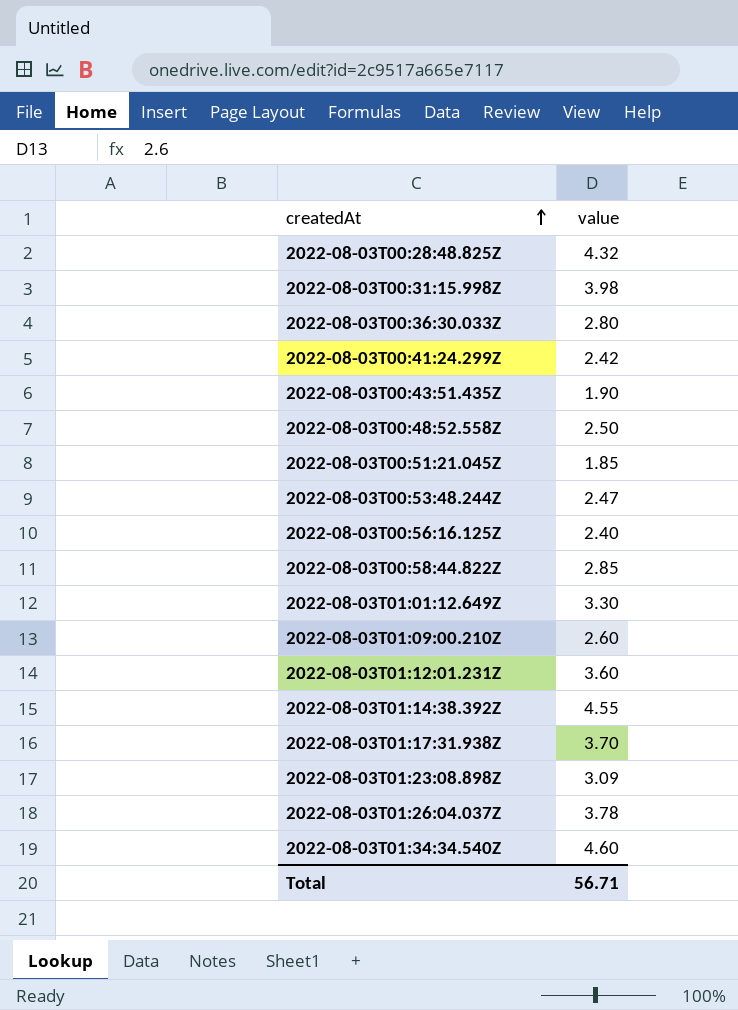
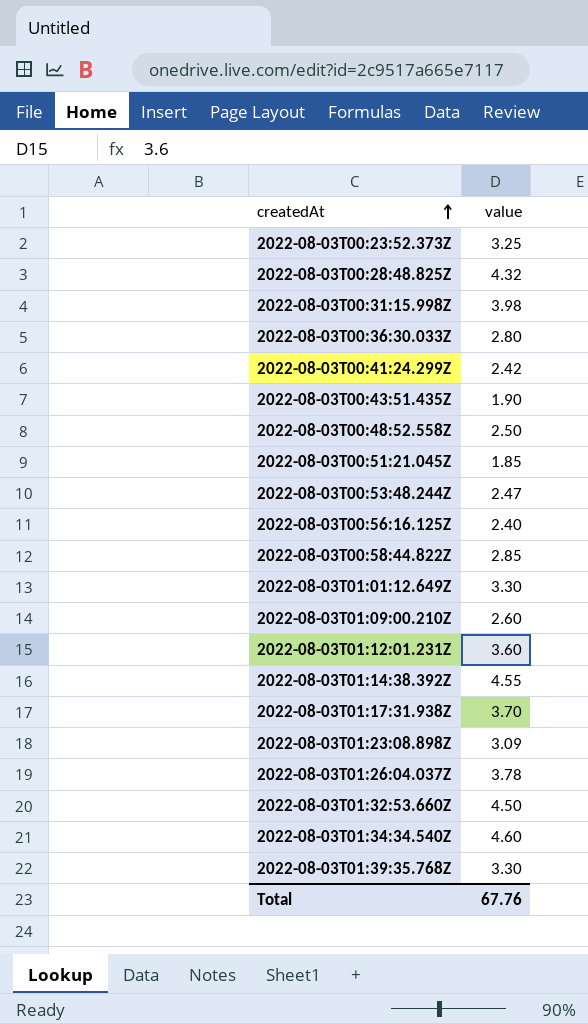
row 2022-08-03T00:23:52.373Z: none -> 3.25
row 2022-08-03T01:32:53.660Z: none -> 4.50
row 2022-08-03T01:39:35.768Z: none -> 3.30
Total | value: 56.71 -> 67.76

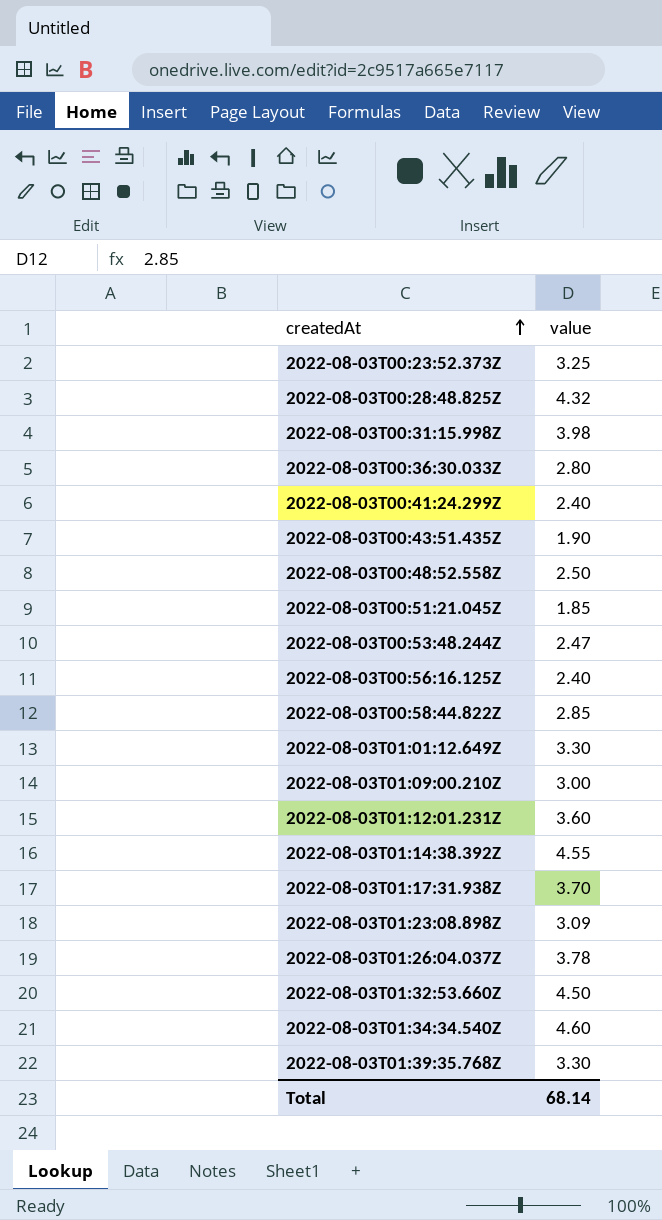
2022-08-03T00:41:24.299Z | value: 2.42 -> 2.40
2022-08-03T01:09:00.210Z | value: 2.60 -> 3.00
Total | value: 67.76 -> 68.14

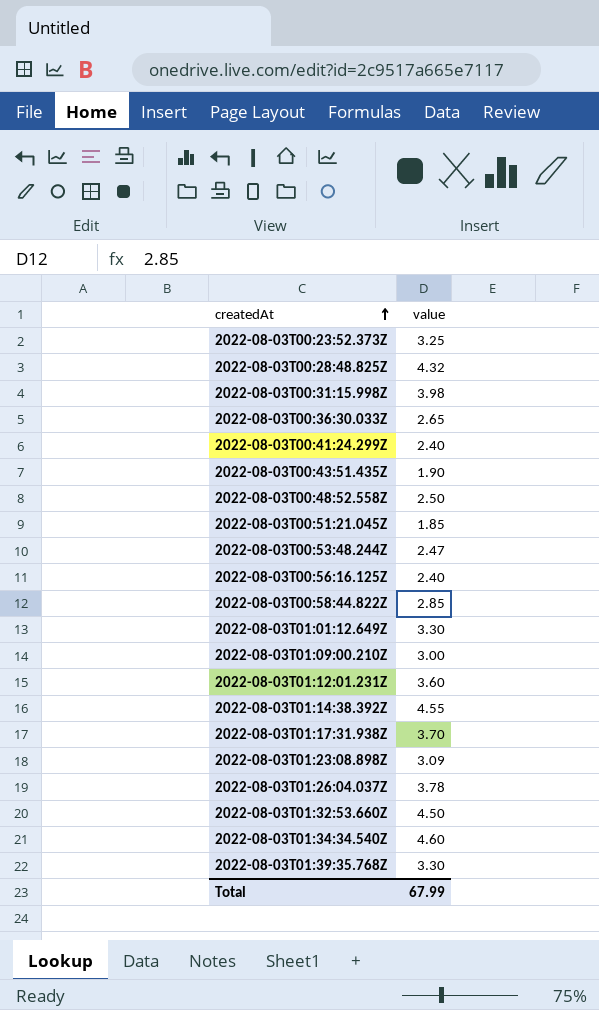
2022-08-03T00:36:30.033Z | value: 2.80 -> 2.65
Total | value: 68.14 -> 67.99

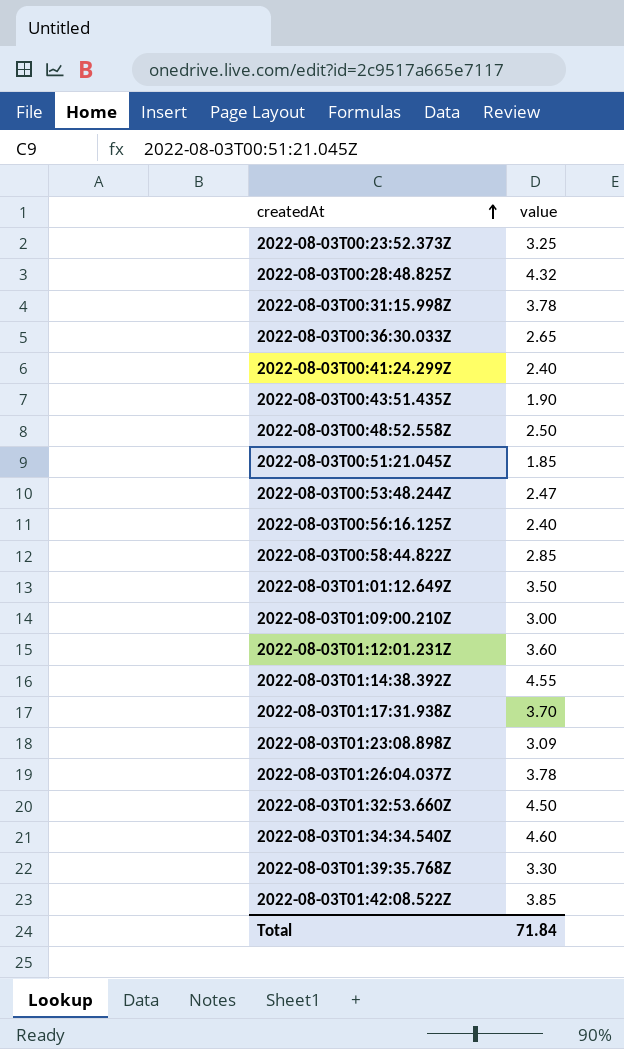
2022-08-03T00:31:15.998Z | value: 3.98 -> 3.78
2022-08-03T01:01:12.649Z | value: 3.30 -> 3.50
row 2022-08-03T01:42:08.522Z: none -> 3.85
Total | value: 67.99 -> 71.84

